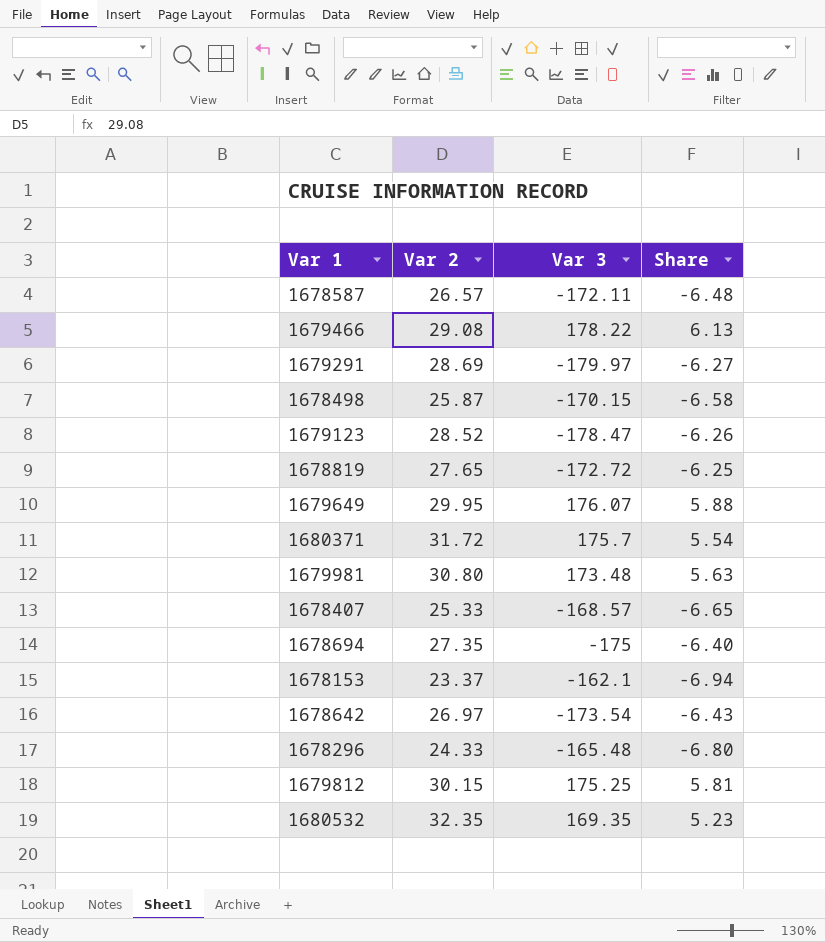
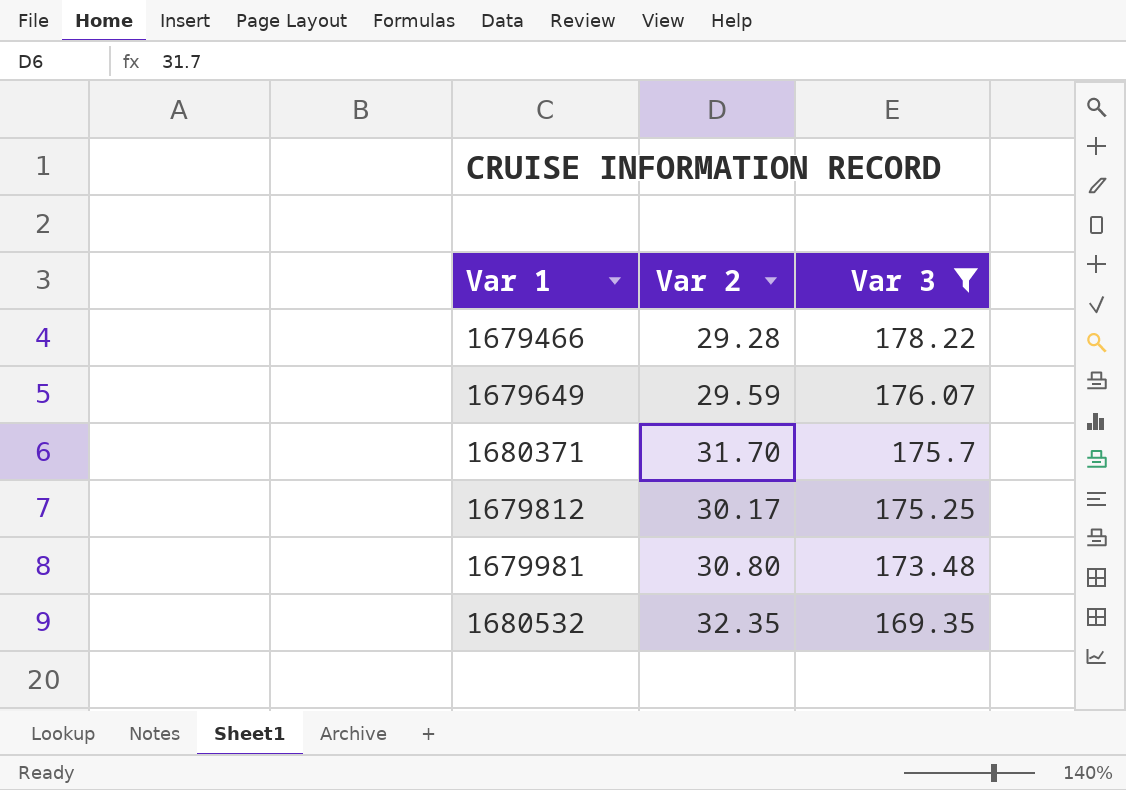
filter: none -> Var 3 >= 169.35
row order: none -> Var 3 descending
column Share | formula: [Var 3] / [Var 2] -> none
1679466 | Var 2: 29.08 -> 29.28
1679649 | Var 2: 29.95 -> 29.59
1680371 | Var 2: 31.72 -> 31.70
1679812 | Var 2: 30.15 -> 30.17

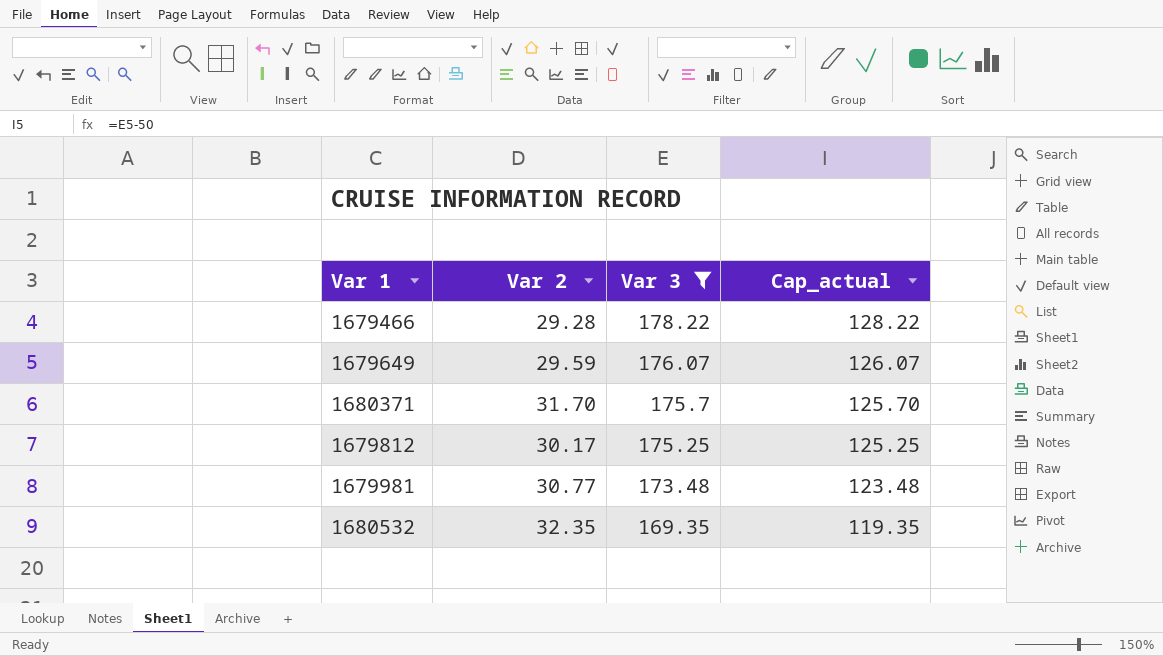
column Cap_actual | formula: none -> [Var 3] - 50
1679981 | Var 2: 30.80 -> 30.77

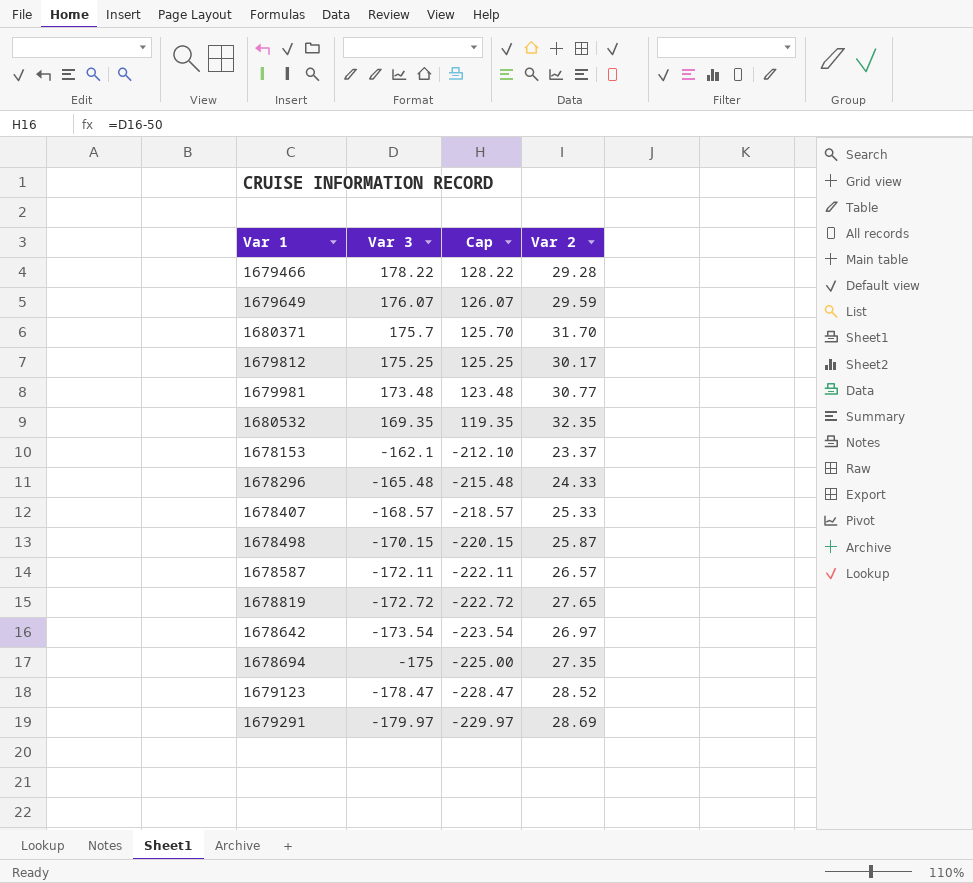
filter: Var 3 >= 169.35 -> none
column name: Cap_actual -> Cap
column Var 2 | position: 2 -> 4

